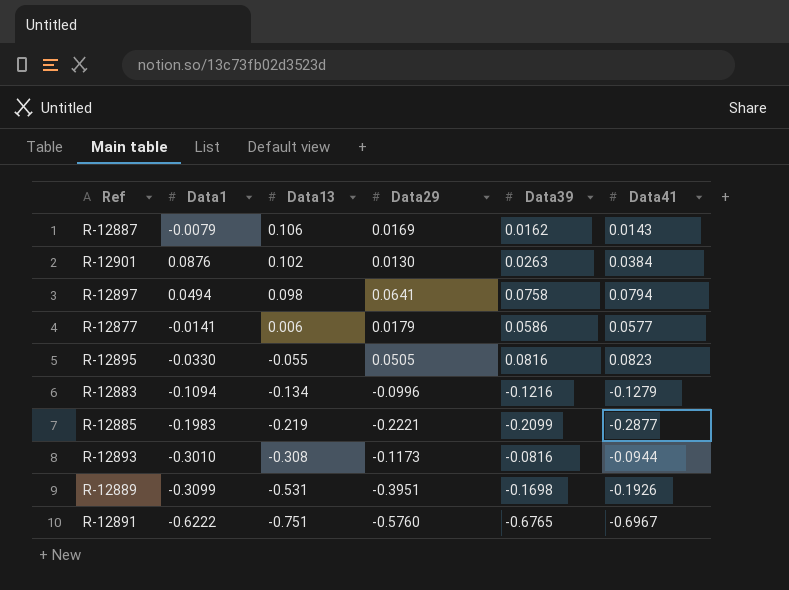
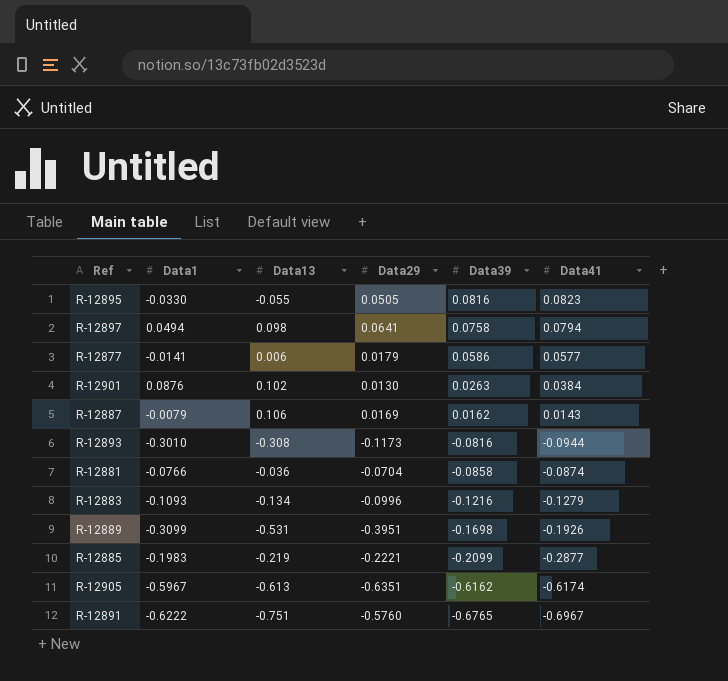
row order: Data13 descending -> Data39 descending
row R-12881: none -> -0.0766 | -0.036 | -0.0704 | -0.0858 | -0.0874
R-12883 | Data1: -0.1094 -> -0.1093
row R-12905: none -> -0.5967 | -0.613 | -0.6351 | -0.6162 | -0.6174

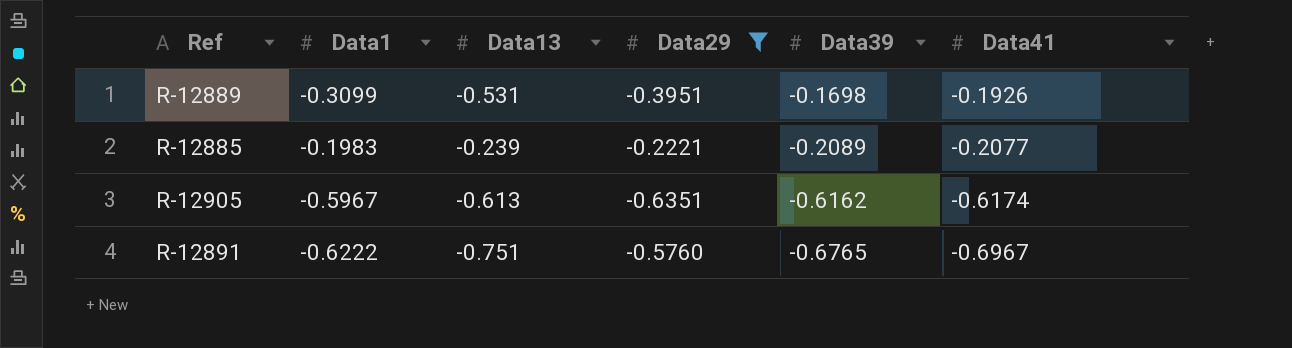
filter: none -> Data29 <= -0.2221
R-12885 | Data13: -0.219 -> -0.239
R-12885 | Data39: -0.2099 -> -0.2089
R-12885 | Data41: -0.2877 -> -0.2077

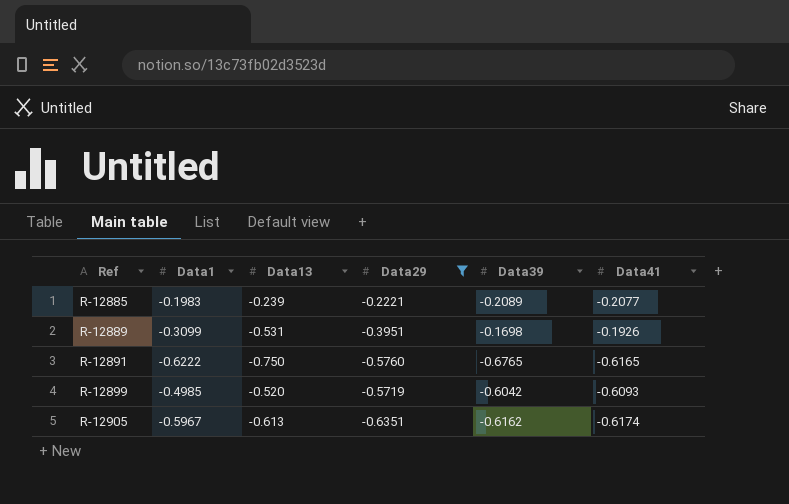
row order: Data39 descending -> Ref ascending
R-12891 | Data13: -0.751 -> -0.750
R-12891 | Data41: -0.6967 -> -0.6165
row R-12899: none -> -0.4985 | -0.520 | -0.5719 | -0.6042 | -0.6093

